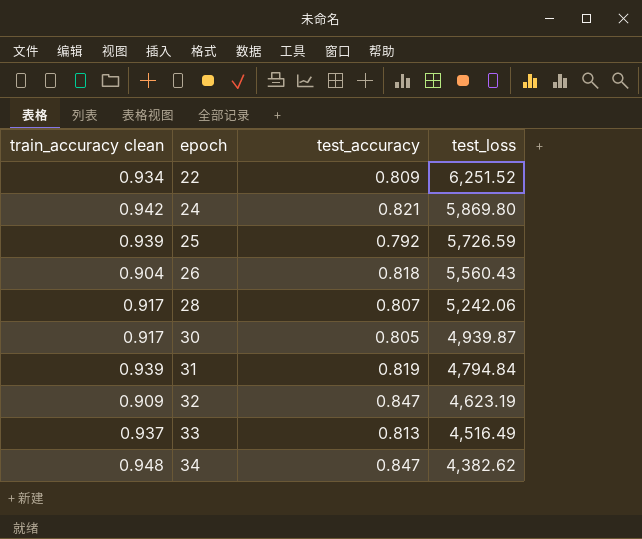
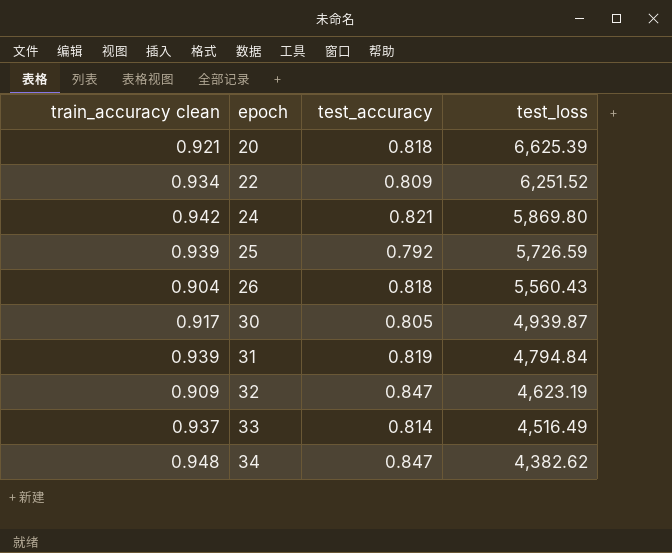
row 28: 0.917 | 0.807 | 5,242.06 -> none
row 20: none -> 0.921 | 0.818 | 6,625.39
33 | test_accuracy: 0.813 -> 0.814

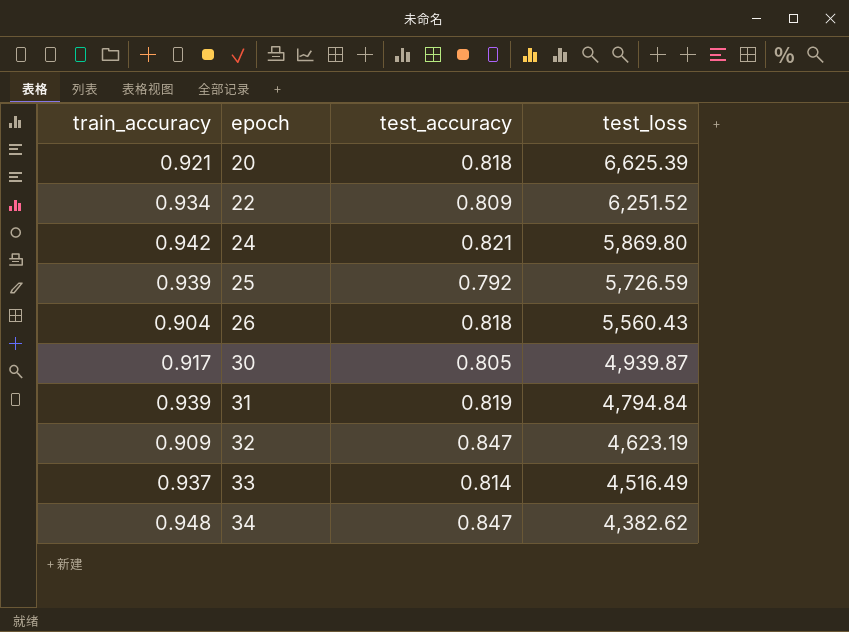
column name: train_accuracy clean -> train_accuracy

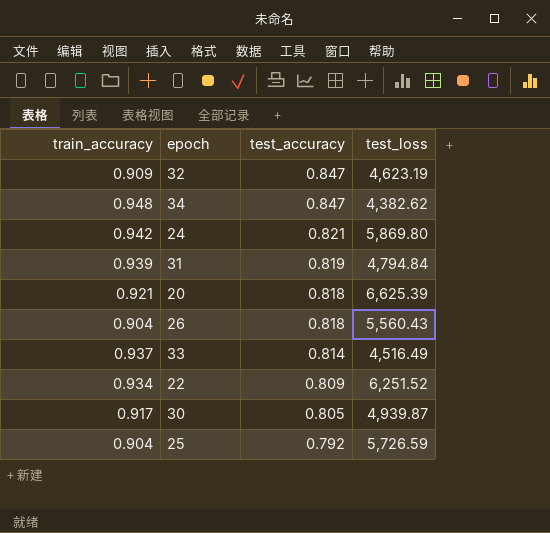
row order: epoch ascending -> test_accuracy descending
25 | train_accuracy: 0.939 -> 0.904

